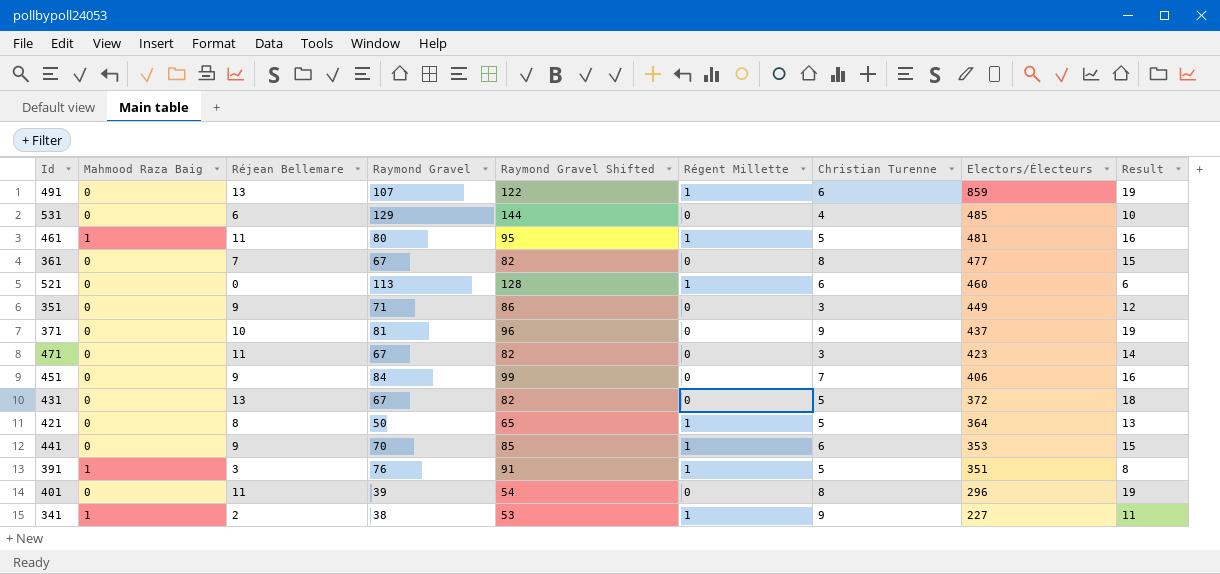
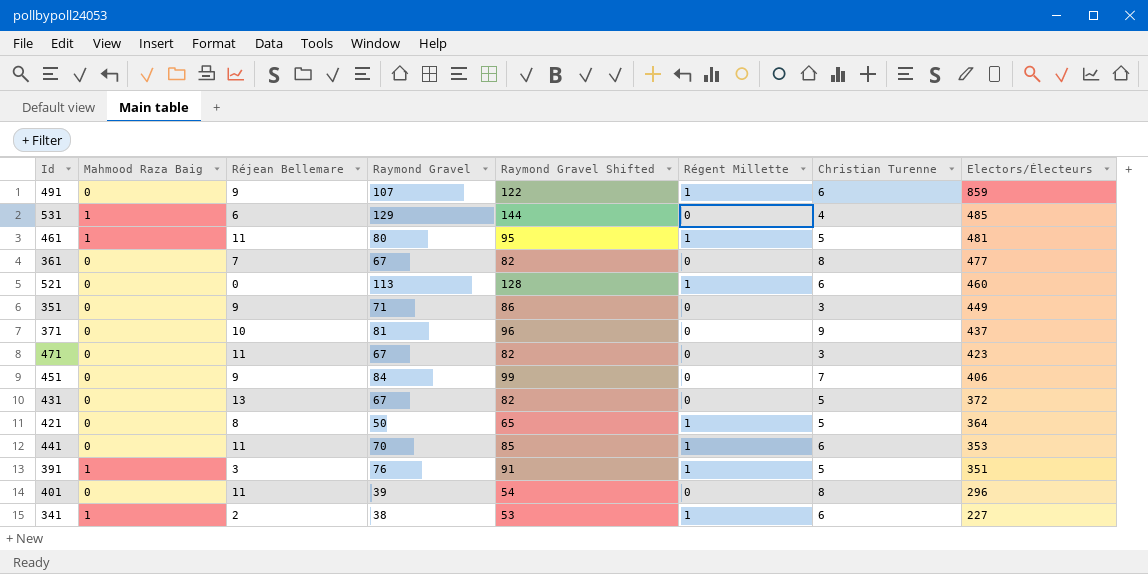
column Result | formula: [Réjean Bellemare] + [Christian Turenne] -> none
491 | Réjean Bellemare: 13 -> 9
531 | Mahmood Raza Baig: 0 -> 1
441 | Réjean Bellemare: 9 -> 11
341 | Christian Turenne: 9 -> 6

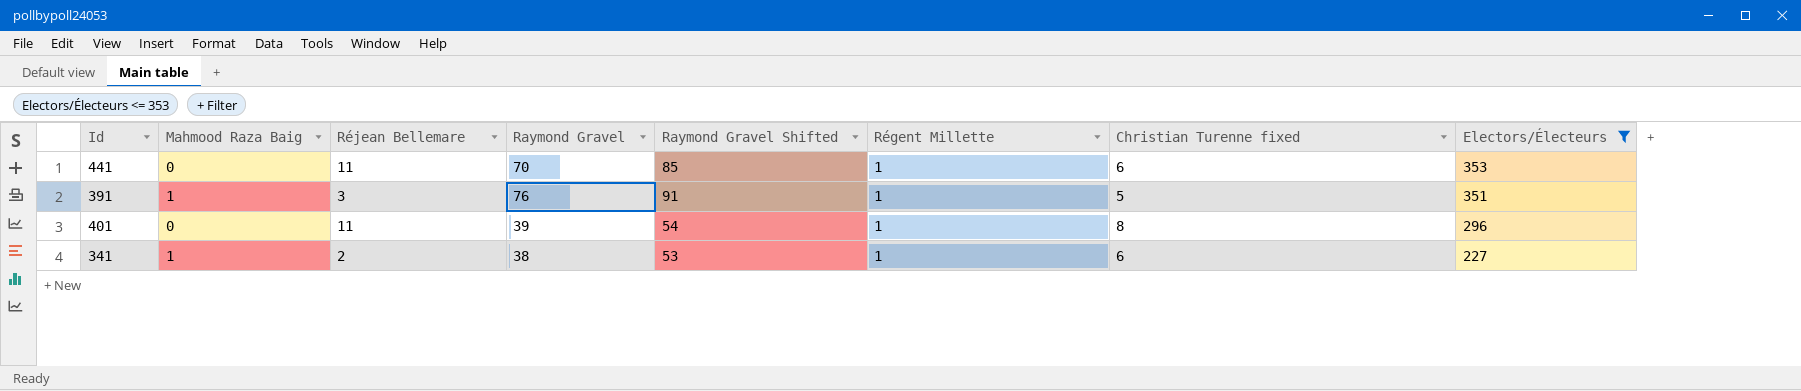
filter: none -> Electors/Électeurs <= 353
column name: Christian Turenne -> Christian Turenne fixed
401 | Régent Millette: 0 -> 1

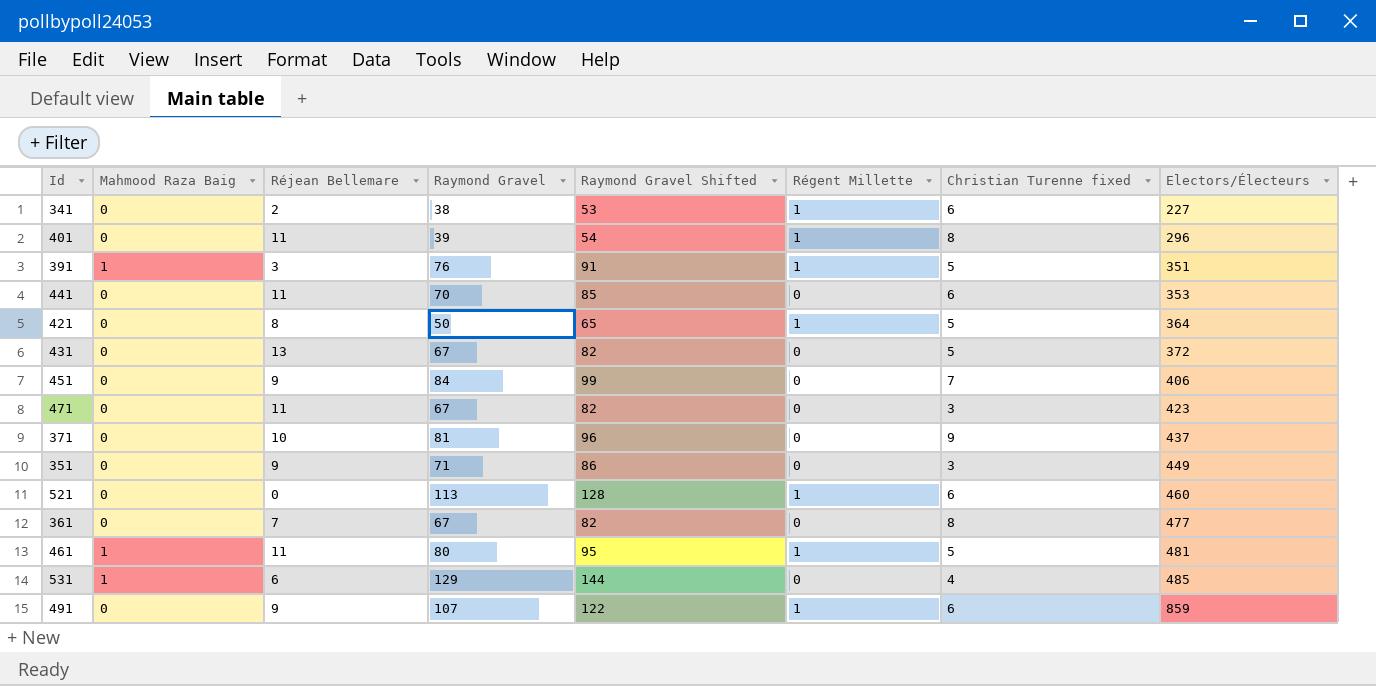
filter: Electors/Électeurs <= 353 -> none
row order: Electors/Électeurs descending -> Electors/Électeurs ascending
341 | Mahmood Raza Baig: 1 -> 0
441 | Régent Millette: 1 -> 0

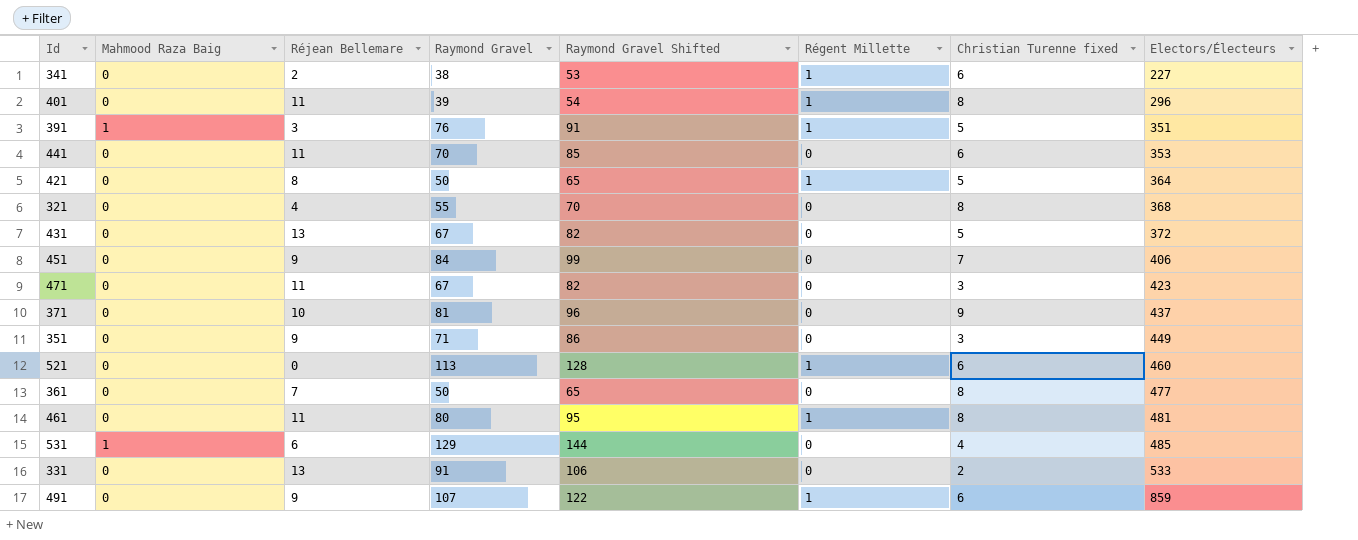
row 321: none -> 0 | 4 | 55 | 70 | 0 | 8 | 368
361 | Raymond Gravel: 67 -> 50
361 | Raymond Gravel Shifted: 82 -> 65
461 | Mahmood Raza Baig: 1 -> 0
461 | Christian Turenne fixed: 5 -> 8
row 331: none -> 0 | 13 | 91 | 106 | 0 | 2 | 533

